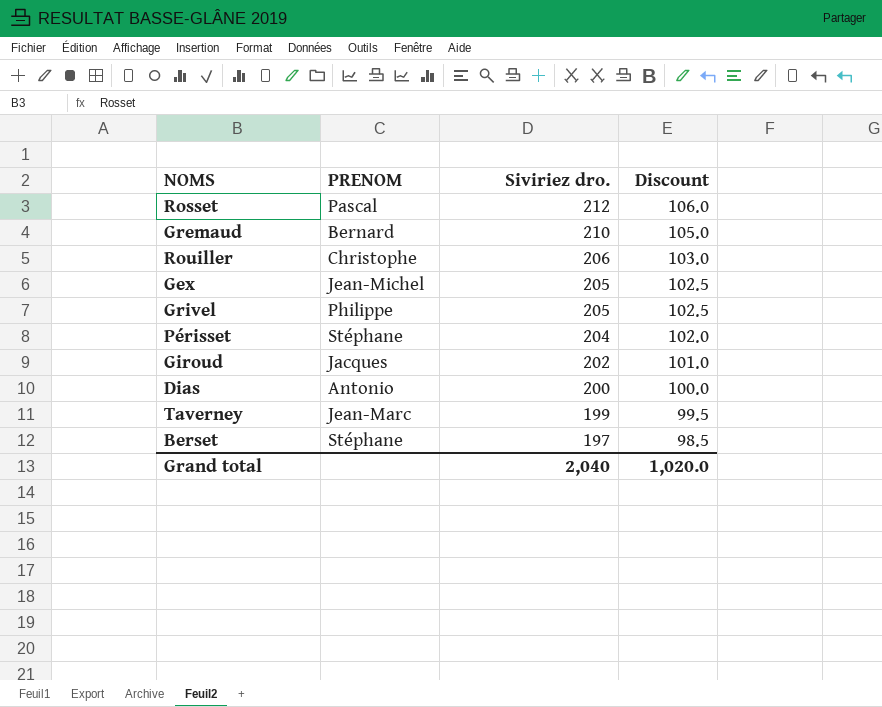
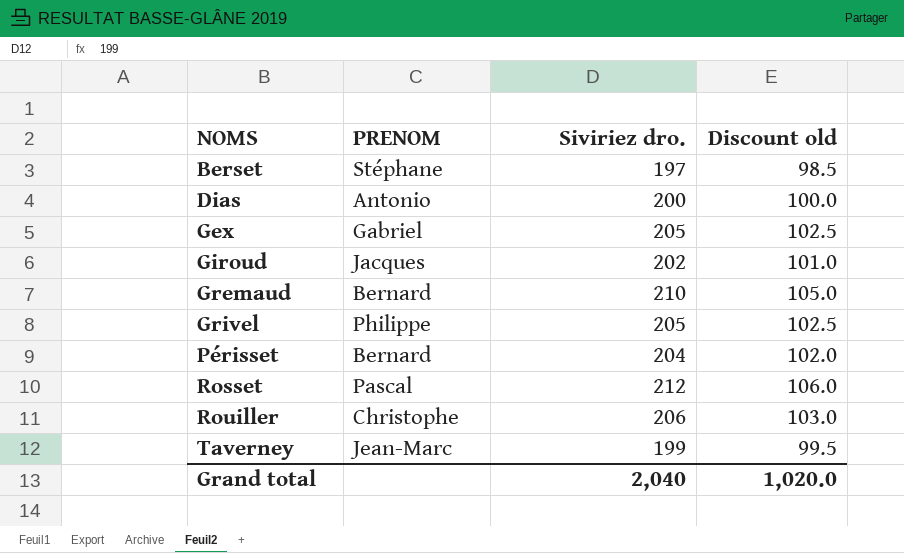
row order: Siviriez dro. descending -> NOMS ascending
column name: Discount -> Discount old
Gex | PRENOM: Jean-Michel -> Gabriel
Périsset | PRENOM: Stéphane -> Bernard

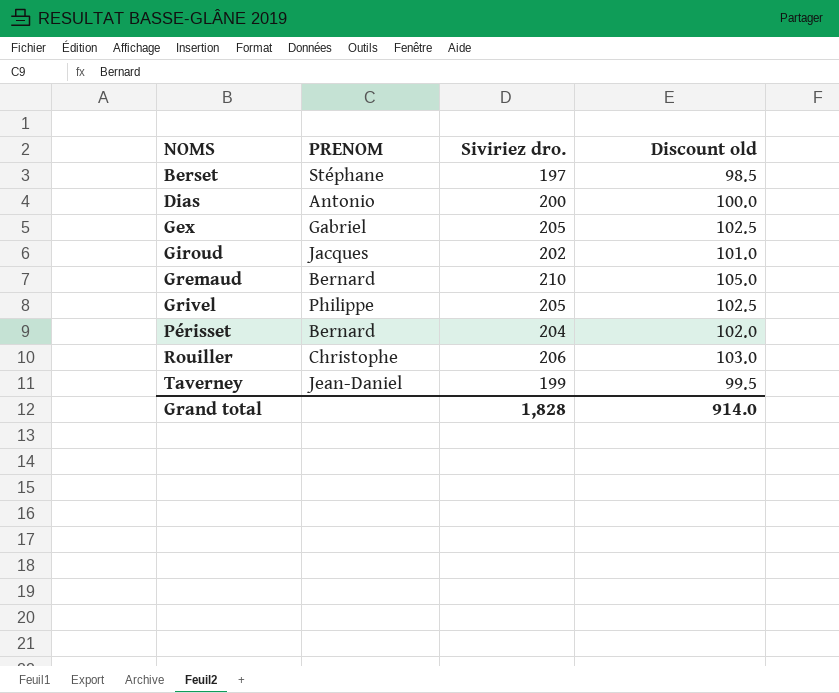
row Rosset: Pascal | 212 | 106.0 -> none
Taverney | PRENOM: Jean-Marc -> Jean-Daniel
Grand total | Siviriez dro.: 2,040 -> 1,828
Grand total | Discount old: 1,020.0 -> 914.0

